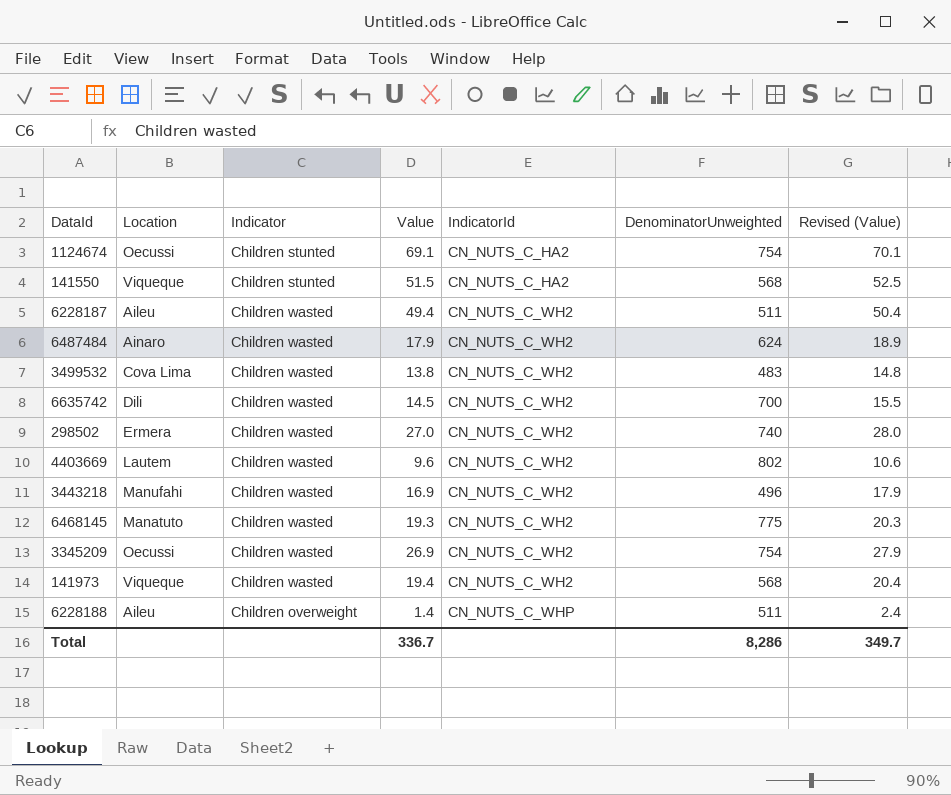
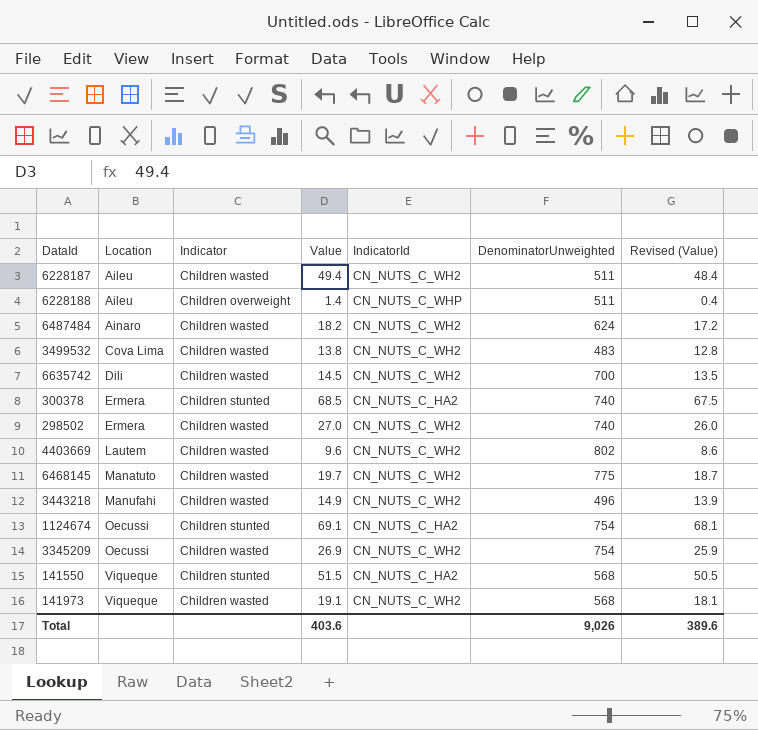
row order: IndicatorId ascending -> Location ascending
column Revised (Value) | formula: [Value] + 1 -> [Value] - 1
6487484 | Value: 17.9 -> 18.2
row 300378: none -> Ermera | Children stunted | 68.5 | CN_NUTS_C_HA2 | 740 | 67.5
6468145 | Value: 19.3 -> 19.7
3443218 | Value: 16.9 -> 14.9
141973 | Value: 19.4 -> 19.1
Total | Value: 336.7 -> 403.6
Total | DenominatorUnweighted: 8,286 -> 9,026
Total | Revised (Value): 349.7 -> 389.6

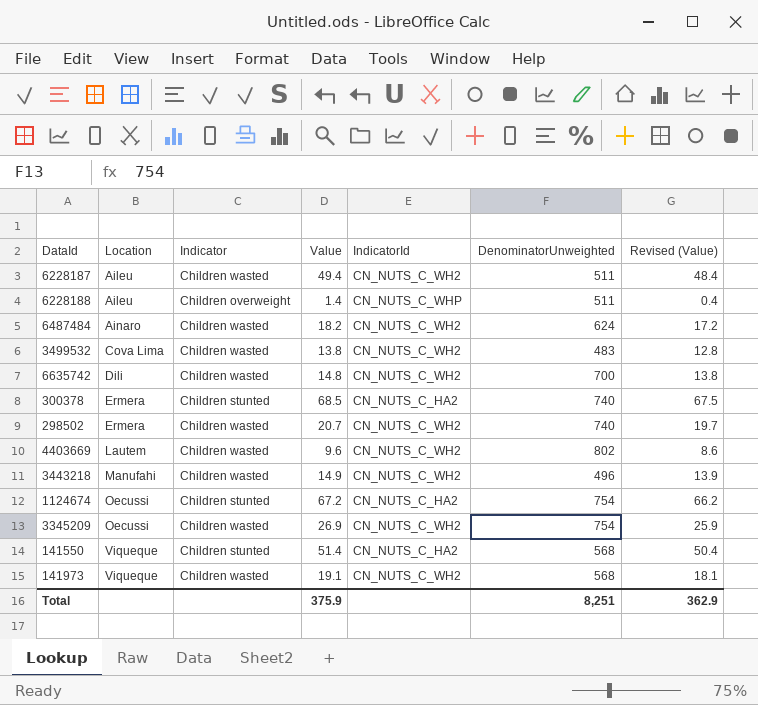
row 6468145: Manatuto | Children wasted | 19.7 | CN_NUTS_C_WH2 | 775 | 18.7 -> none
6635742 | Value: 14.5 -> 14.8
6635742 | Revised (Value): 13.5 -> 13.8
298502 | Value: 27.0 -> 20.7
298502 | Revised (Value): 26.0 -> 19.7
1124674 | Value: 69.1 -> 67.2
1124674 | Revised (Value): 68.1 -> 66.2
141550 | Value: 51.5 -> 51.4
141550 | Revised (Value): 50.5 -> 50.4
Total | Value: 403.6 -> 375.9
Total | DenominatorUnweighted: 9,026 -> 8,251
Total | Revised (Value): 389.6 -> 362.9

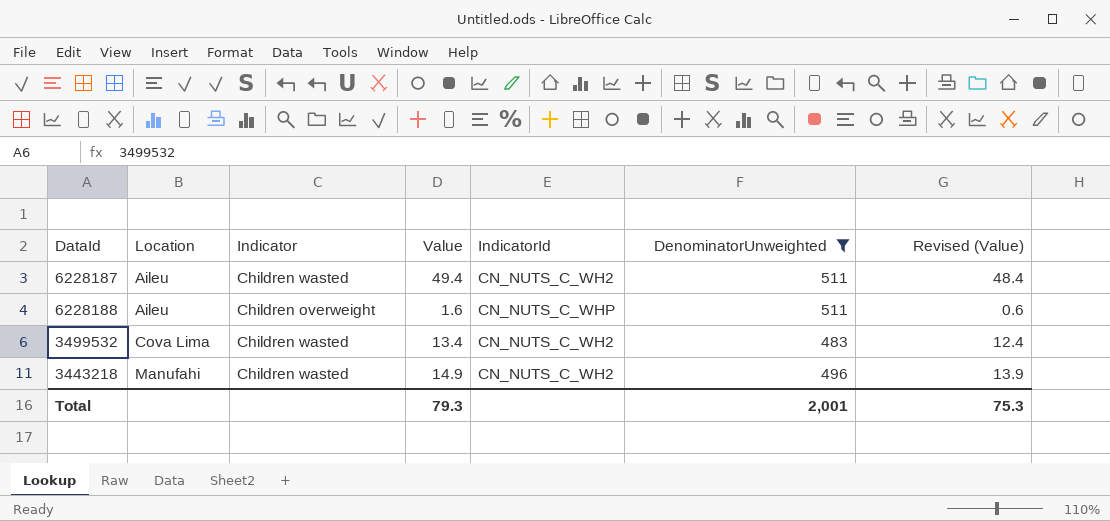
filter: none -> DenominatorUnweighted <= 511
6228188 | Value: 1.4 -> 1.6
6228188 | Revised (Value): 0.4 -> 0.6
3499532 | Value: 13.8 -> 13.4
3499532 | Revised (Value): 12.8 -> 12.4
Total | Value: 375.9 -> 79.3
Total | DenominatorUnweighted: 8,251 -> 2,001
Total | Revised (Value): 362.9 -> 75.3

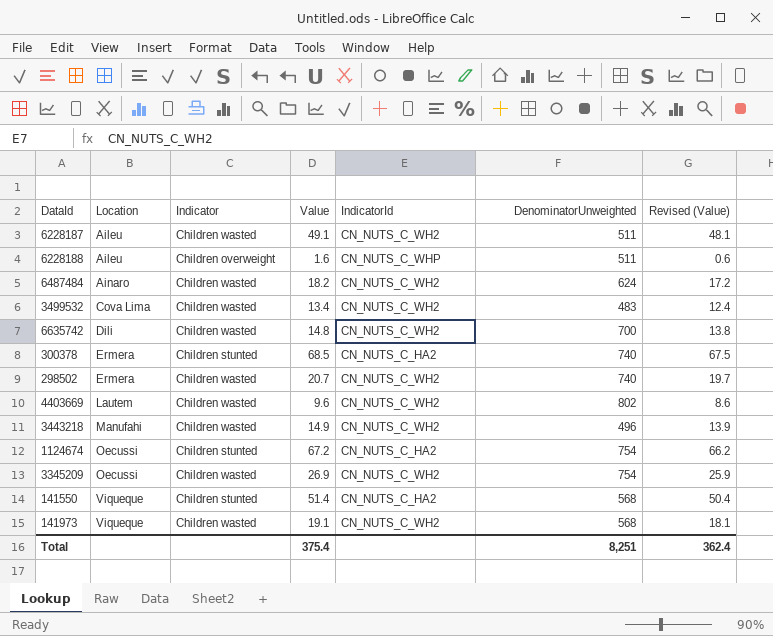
filter: DenominatorUnweighted <= 511 -> none
6228187 | Value: 49.4 -> 49.1
6228187 | Revised (Value): 48.4 -> 48.1
Total | Value: 79.3 -> 375.4
Total | DenominatorUnweighted: 2,001 -> 8,251
Total | Revised (Value): 75.3 -> 362.4

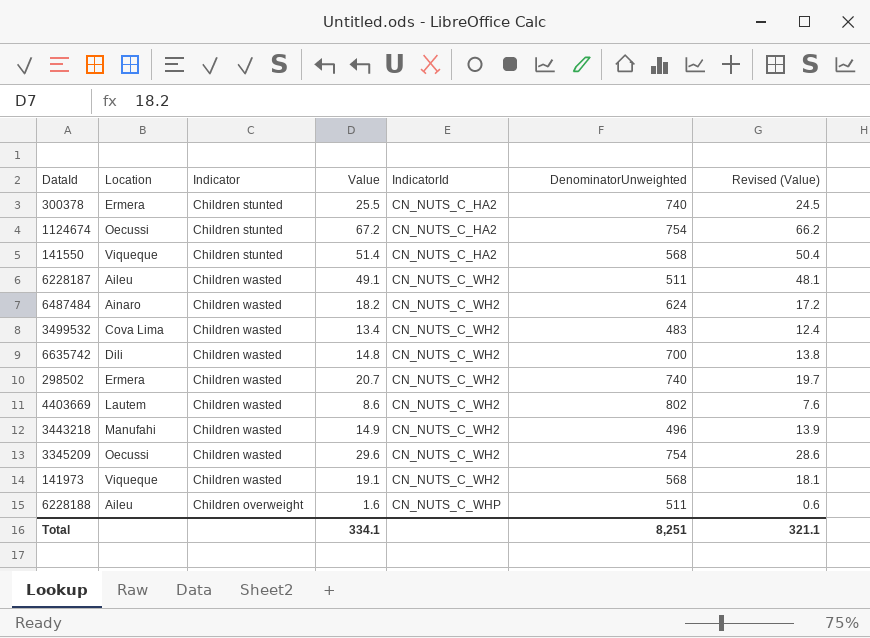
row order: Location ascending -> IndicatorId ascending
300378 | Value: 68.5 -> 25.5
300378 | Revised (Value): 67.5 -> 24.5
4403669 | Value: 9.6 -> 8.6
4403669 | Revised (Value): 8.6 -> 7.6
3345209 | Value: 26.9 -> 29.6
3345209 | Revised (Value): 25.9 -> 28.6
Total | Value: 375.4 -> 334.1
Total | Revised (Value): 362.4 -> 321.1

